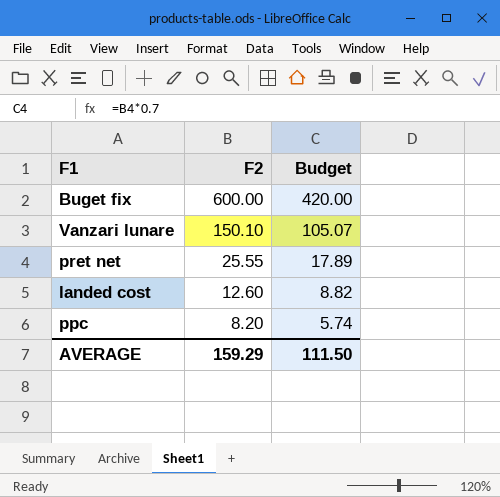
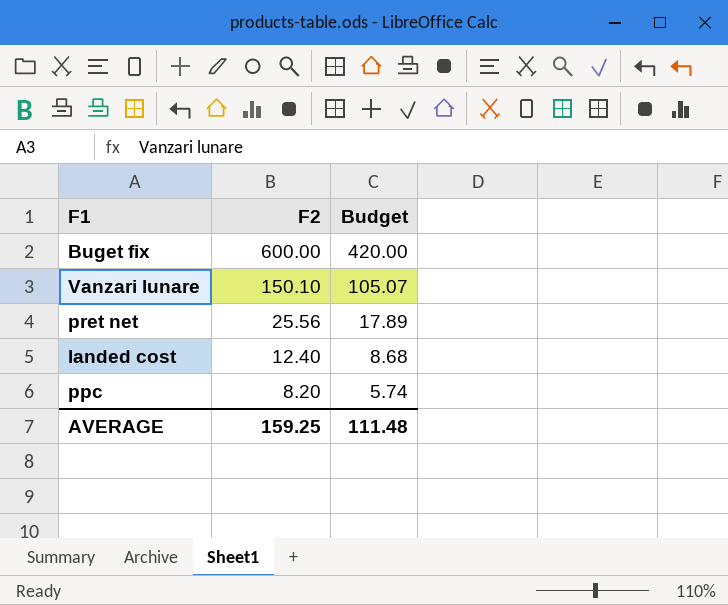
pret net | F2: 25.55 -> 25.56
landed cost | F2: 12.60 -> 12.40
landed cost | Budget: 8.82 -> 8.68
AVERAGE | F2: 159.29 -> 159.25
AVERAGE | Budget: 111.50 -> 111.48

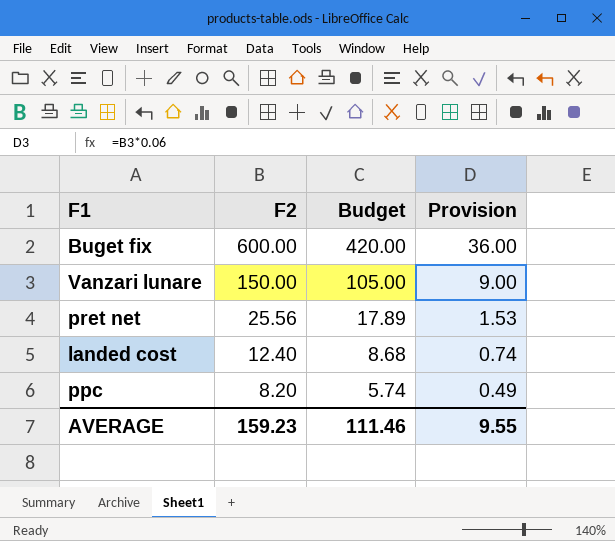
column Provision | formula: none -> [F2] * 0.06
Vanzari lunare | F2: 150.10 -> 150.00
Vanzari lunare | Budget: 105.07 -> 105.00
AVERAGE | F2: 159.25 -> 159.23
AVERAGE | Budget: 111.48 -> 111.46

